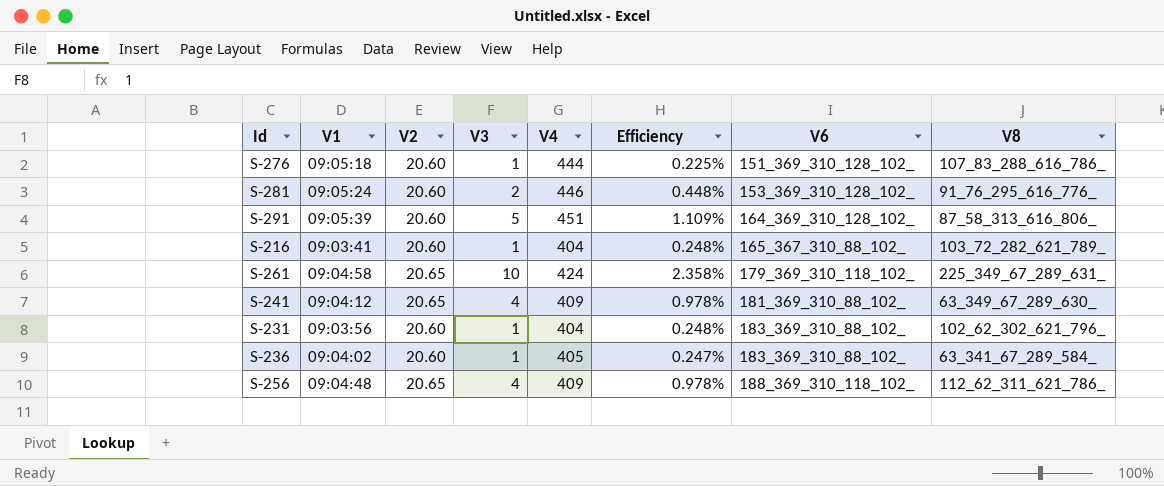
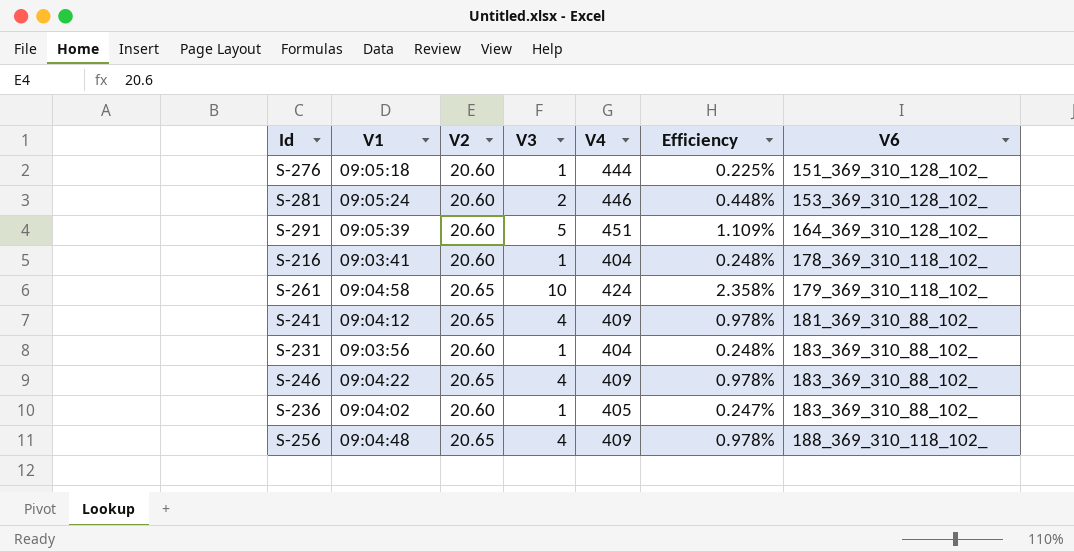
column V8 | position: 8 -> none
S-216 | V6: 165_367_310_88_102_ -> 178_369_310_118_102_
row S-246: none -> 09:04:22 | 20.65 | 4 | 409 | 0.978% | 183_369_310_88_102_

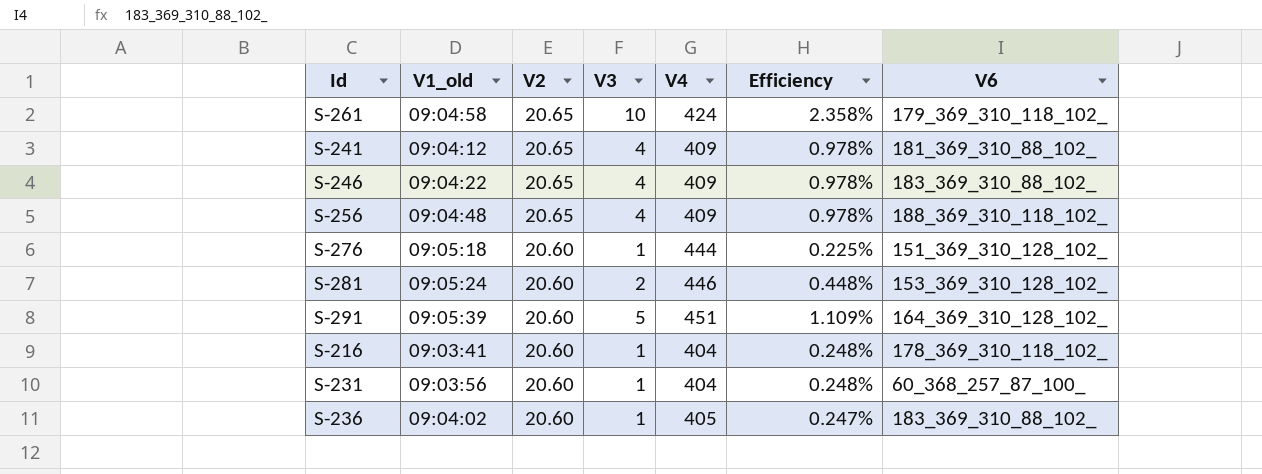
row order: V6 ascending -> V2 descending
column name: V1 -> V1_old
S-231 | V6: 183_369_310_88_102_ -> 60_368_257_87_100_

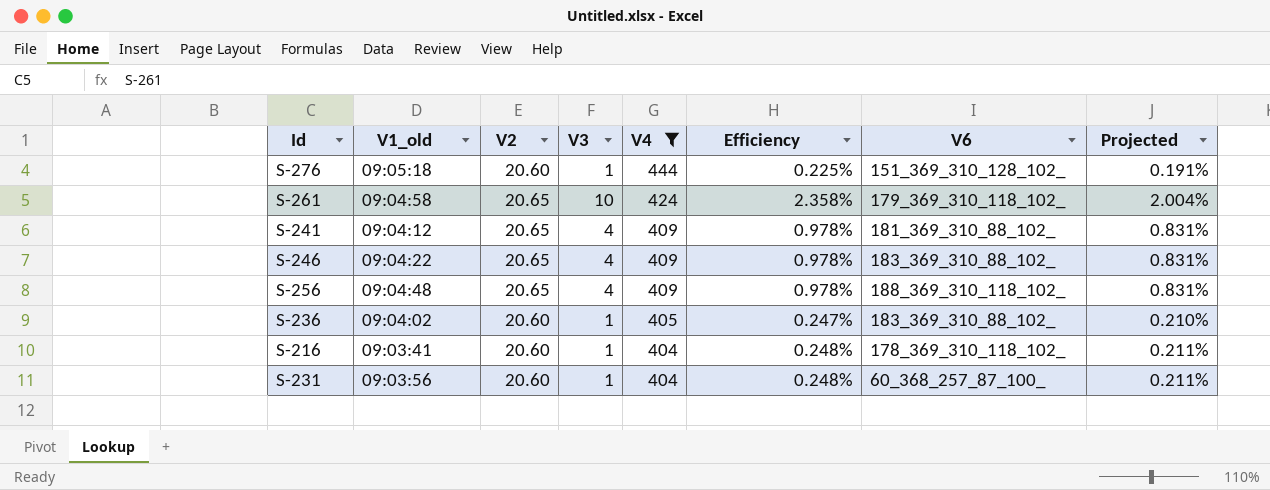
filter: none -> V4 <= 444
row order: V2 descending -> V4 descending
column Projected | formula: none -> [Efficiency] * 0.85

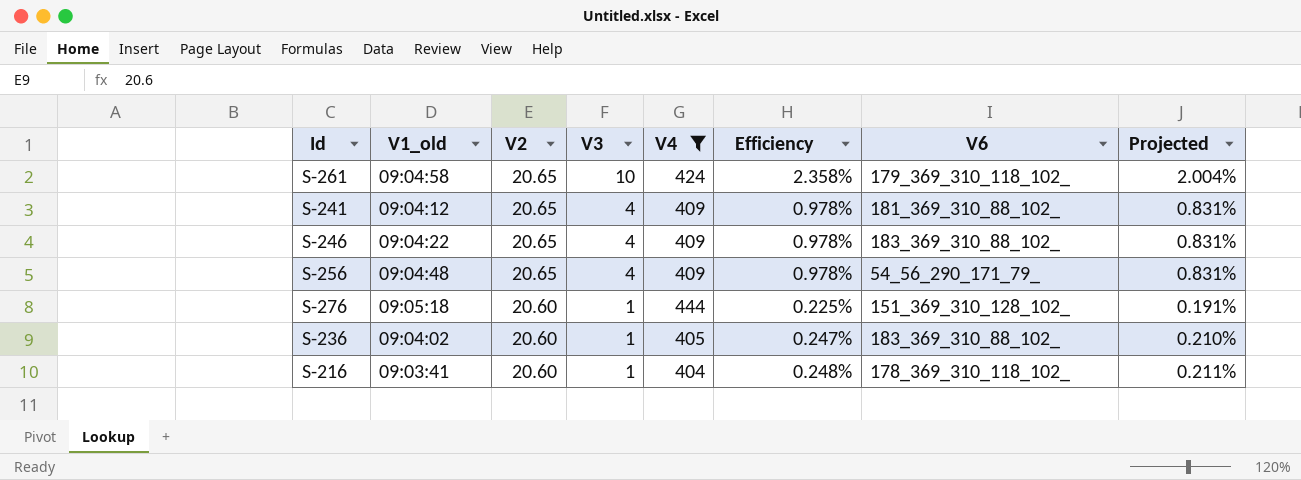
row order: V4 descending -> V2 descending
row S-231: 09:03:56 | 20.60 | 1 | 404 | 0.248% | 60_368_257_87_100_ | 0.211% -> none
S-256 | V6: 188_369_310_118_102_ -> 54_56_290_171_79_

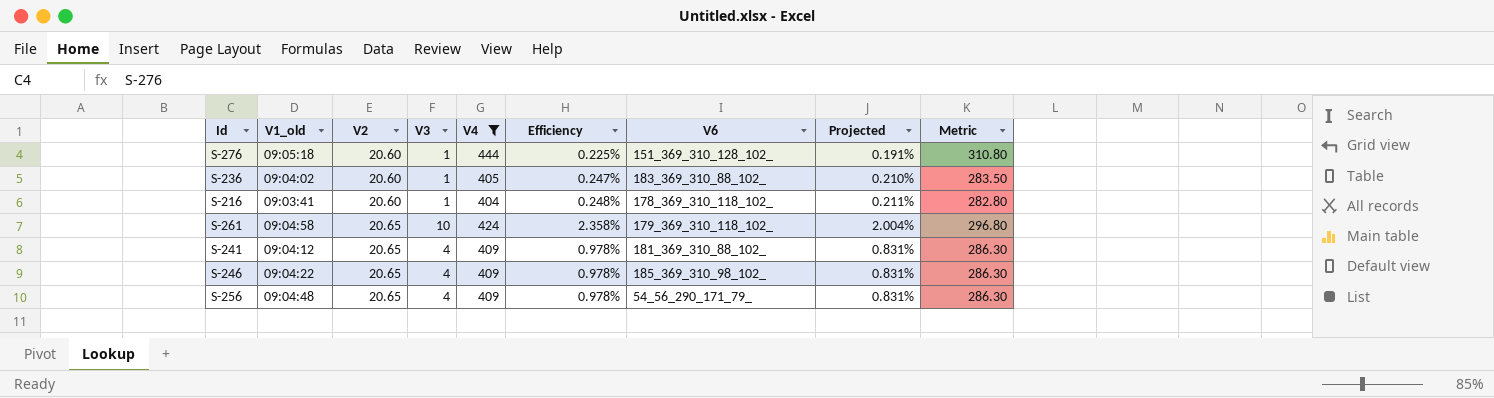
row order: V2 descending -> V2 ascending
column Metric | formula: none -> [V4] * 0.7
S-246 | V6: 183_369_310_88_102_ -> 185_369_310_98_102_

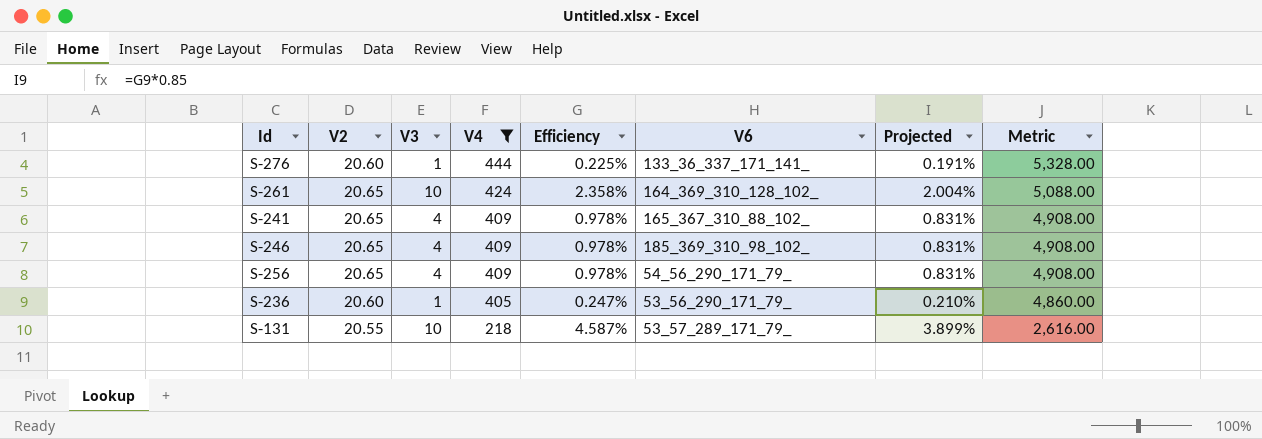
row order: V2 ascending -> V4 descending
column V1_old | position: 2 -> none
column Metric | formula: [V4] * 0.7 -> [V4] * 12
row S-216: 09:03:41 | 20.60 | 1 | 404 | 0.248% | 178_369_310_118_102_ | 0.211% | 282.80 -> none
S-276 | V6: 151_369_310_128_102_ -> 133_36_337_171_141_
S-261 | V6: 179_369_310_118_102_ -> 164_369_310_128_102_
S-241 | V6: 181_369_310_88_102_ -> 165_367_310_88_102_
S-236 | V6: 183_369_310_88_102_ -> 53_56_290_171_79_
row S-131: none -> 20.55 | 10 | 218 | 4.587% | 53_57_289_171_79_ | 3.899% | 2,616.00

